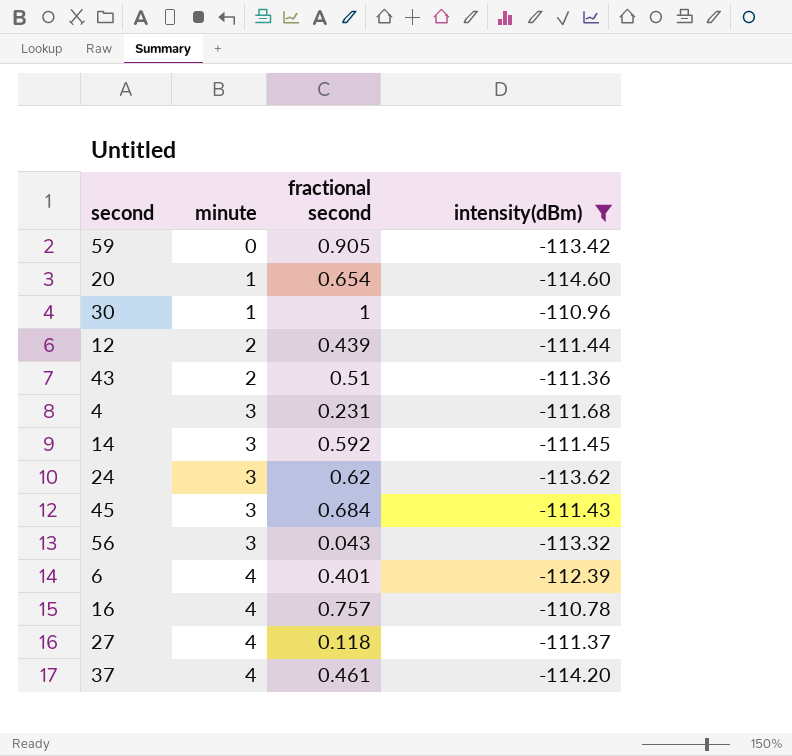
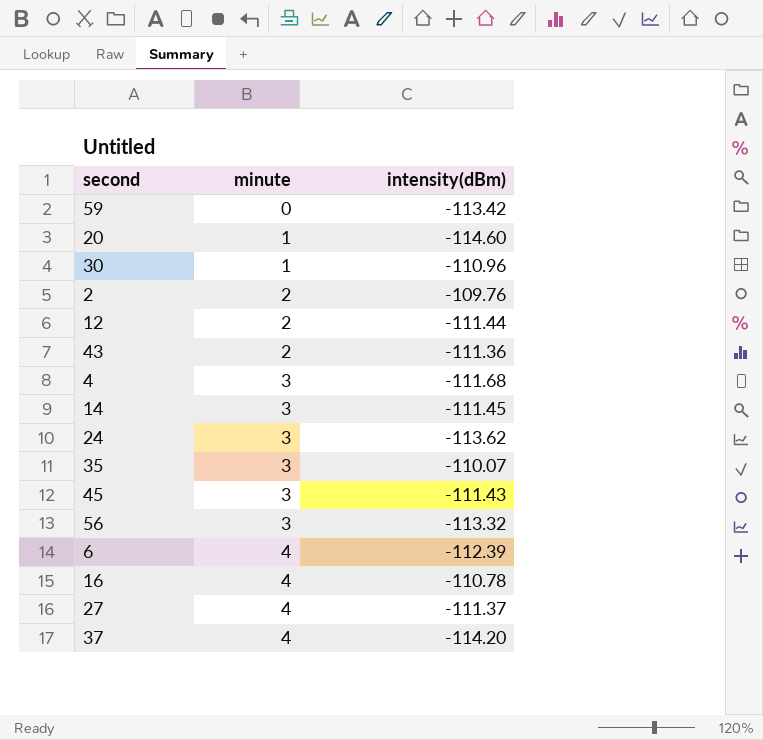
filter: intensity(dBm) <= -110.78 -> none
column fractional second | position: 3 -> none

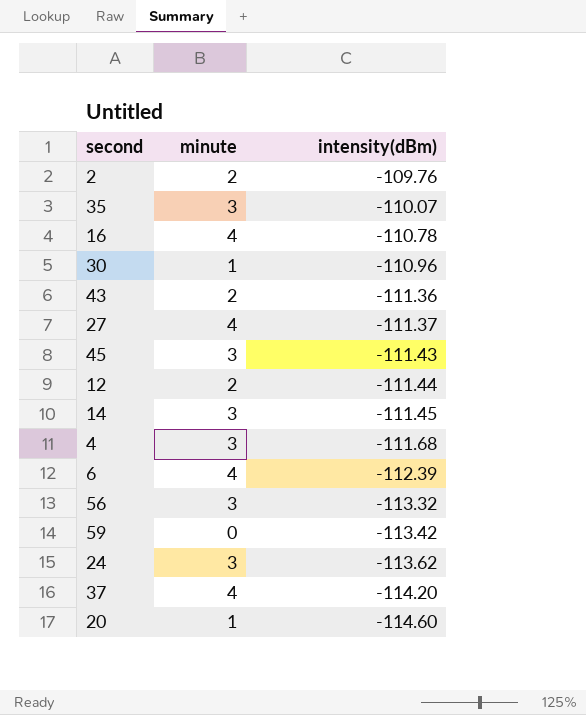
row order: minute ascending -> intensity(dBm) descending

